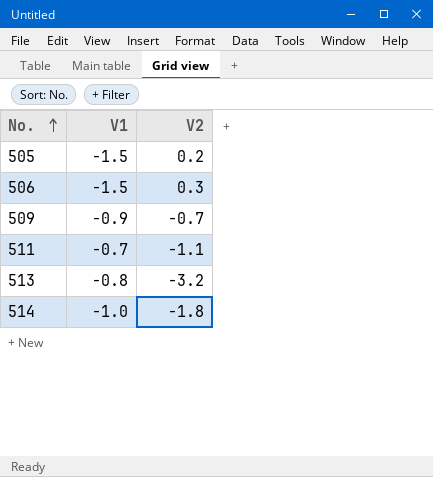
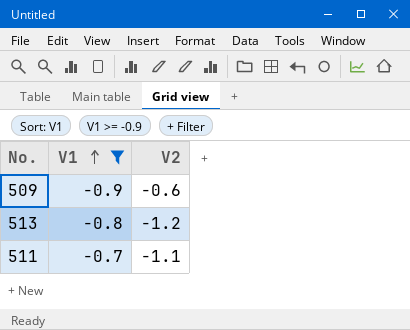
filter: none -> V1 >= -0.9
row order: No. ascending -> V1 ascending
509 | V2: -0.7 -> -0.6
513 | V2: -3.2 -> -1.2

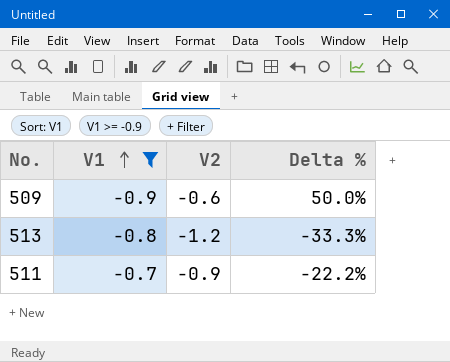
column Delta % | formula: none -> ([V1] - [V2]) / [V2]
511 | V2: -1.1 -> -0.9

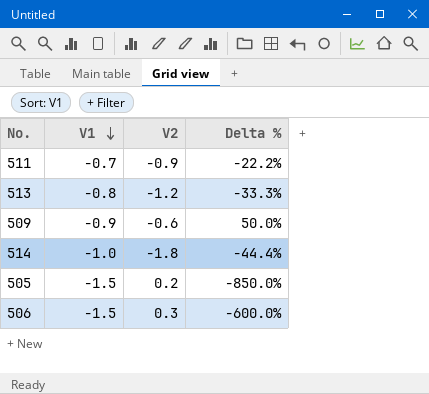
filter: V1 >= -0.9 -> none
row order: V1 ascending -> V1 descending

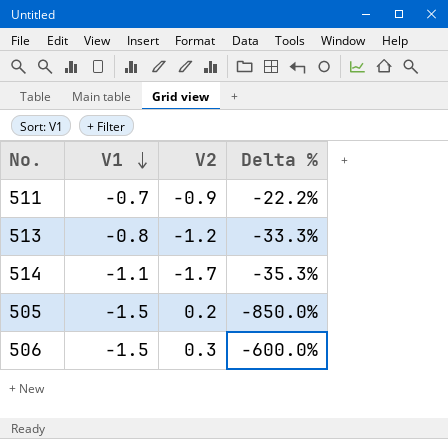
row 509: -0.9 | -0.6 | 50.0% -> none
514 | V1: -1.0 -> -1.1
514 | V2: -1.8 -> -1.7
514 | Delta %: -44.4% -> -35.3%

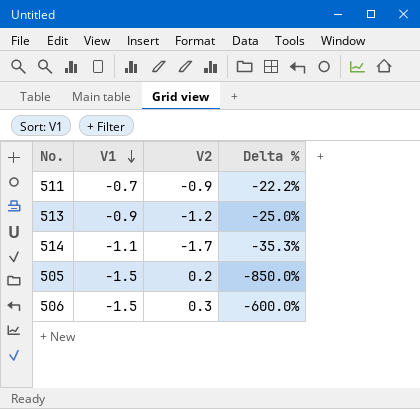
513 | V1: -0.8 -> -0.9
513 | Delta %: -33.3% -> -25.0%

